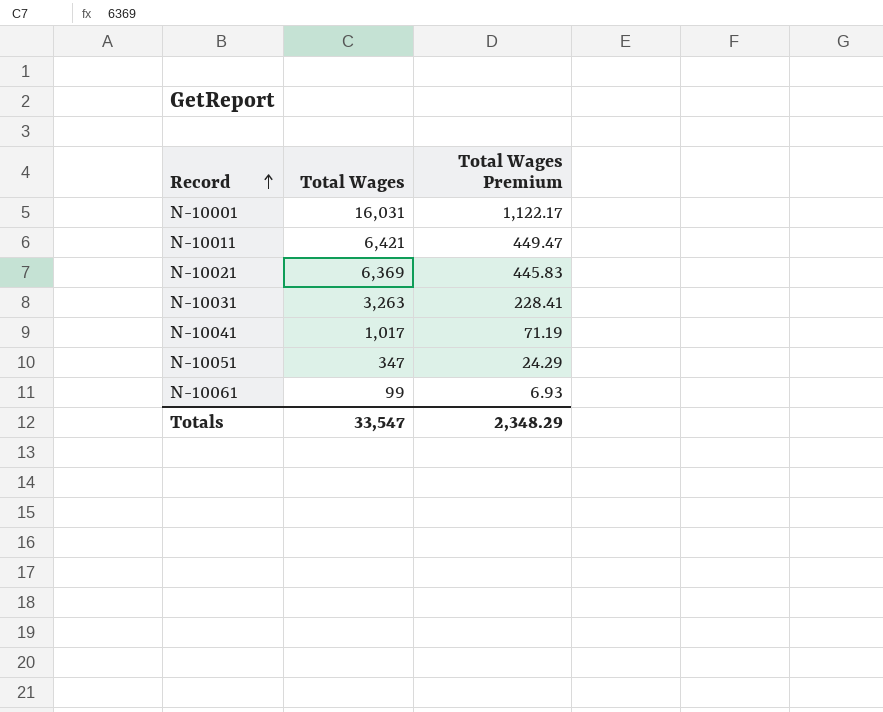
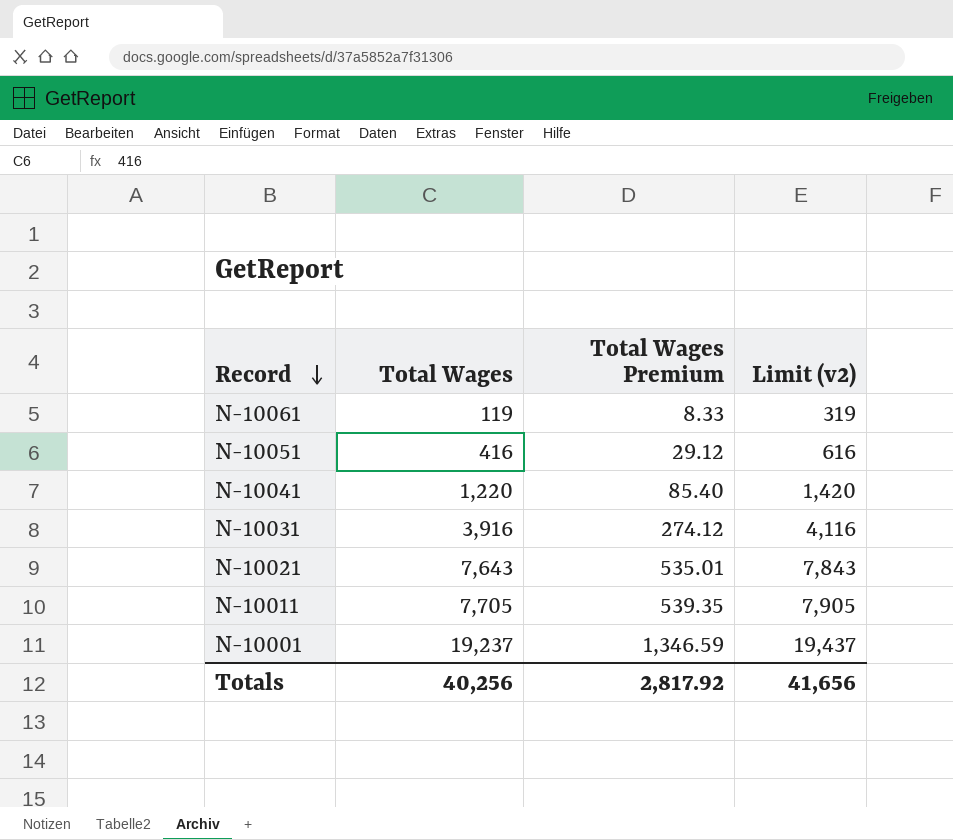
row order: Record ascending -> Record descending
column Limit (v2) | formula: none -> [Total Wages] + 200
N-10061 | Total Wages: 99 -> 119
N-10061 | Total Wages Premium: 6.93 -> 8.33
N-10051 | Total Wages: 347 -> 416
N-10051 | Total Wages Premium: 24.29 -> 29.12
N-10041 | Total Wages: 1,017 -> 1,220
N-10041 | Total Wages Premium: 71.19 -> 85.40
N-10031 | Total Wages: 3,263 -> 3,916
N-10031 | Total Wages Premium: 228.41 -> 274.12
N-10021 | Total Wages: 6,369 -> 7,643
N-10021 | Total Wages Premium: 445.83 -> 535.01
N-10011 | Total Wages: 6,421 -> 7,705
N-10011 | Total Wages Premium: 449.47 -> 539.35
N-10001 | Total Wages: 16,031 -> 19,237
N-10001 | Total Wages Premium: 1,122.17 -> 1,346.59
Totals | Total Wages: 33,547 -> 40,256
Totals | Total Wages Premium: 2,348.29 -> 2,817.92

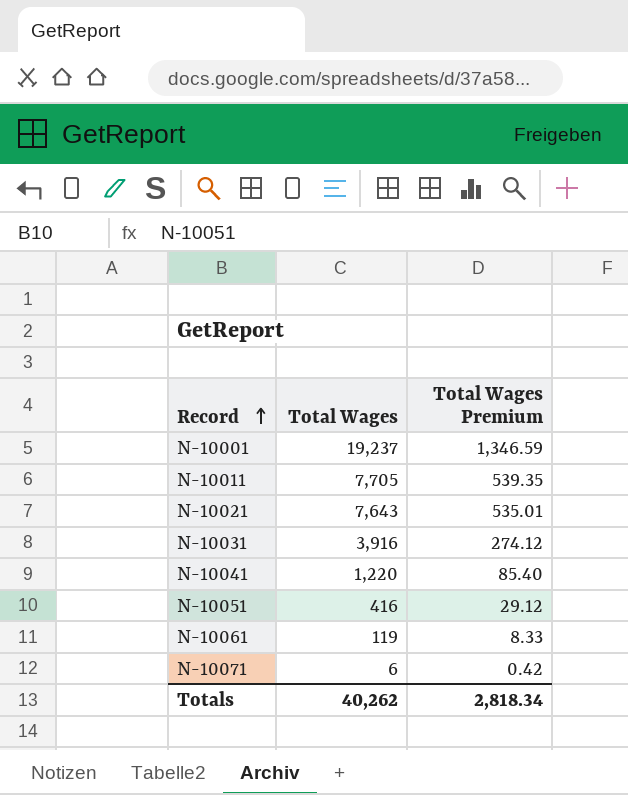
row order: Record descending -> Record ascending
column Limit (v2) | formula: [Total Wages] + 200 -> none
row N-10071: none -> 6 | 0.42
Totals | Total Wages: 40,256 -> 40,262
Totals | Total Wages Premium: 2,817.92 -> 2,818.34

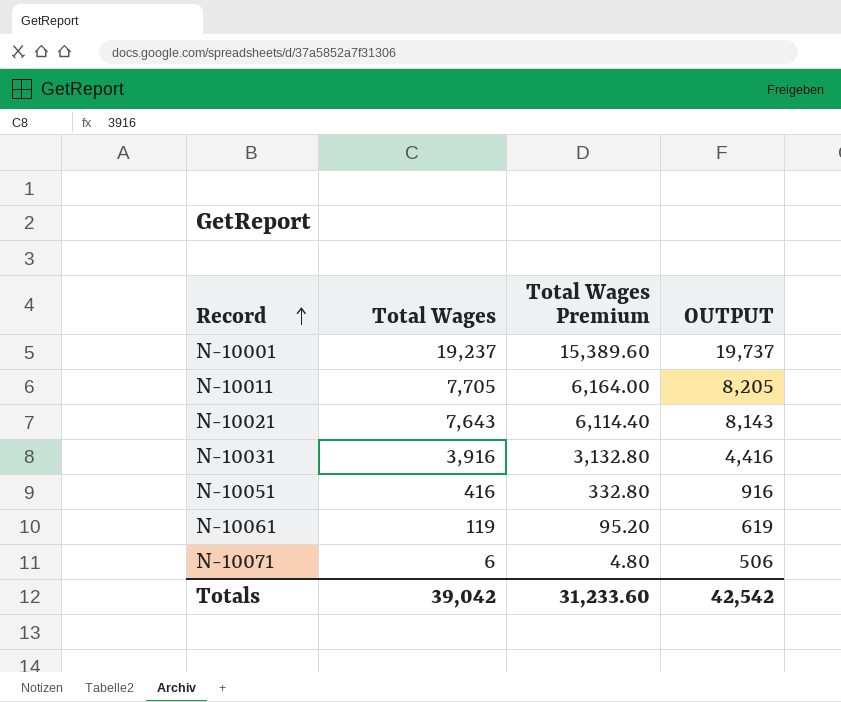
column Total Wages Premium | formula: [Total Wages] * 0.07 -> [Total Wages] * 0.8
column OUTPUT | formula: none -> [Total Wages] + 500
row N-10041: 1,220 | 85.40 -> none
Totals | Total Wages: 40,262 -> 39,042
Totals | Total Wages Premium: 2,818.34 -> 31,233.60

